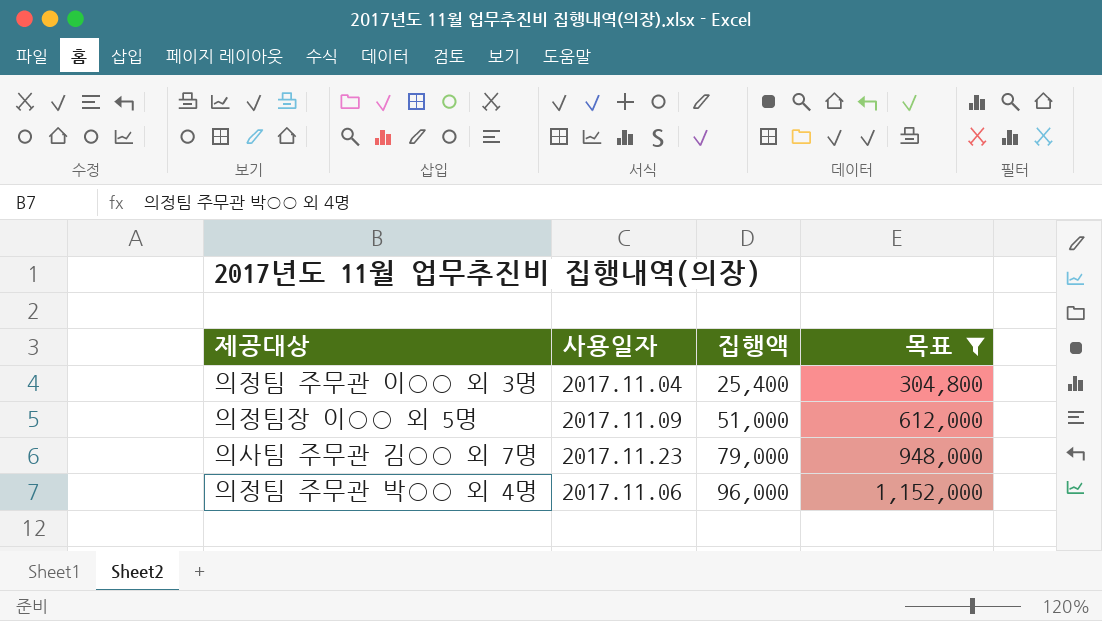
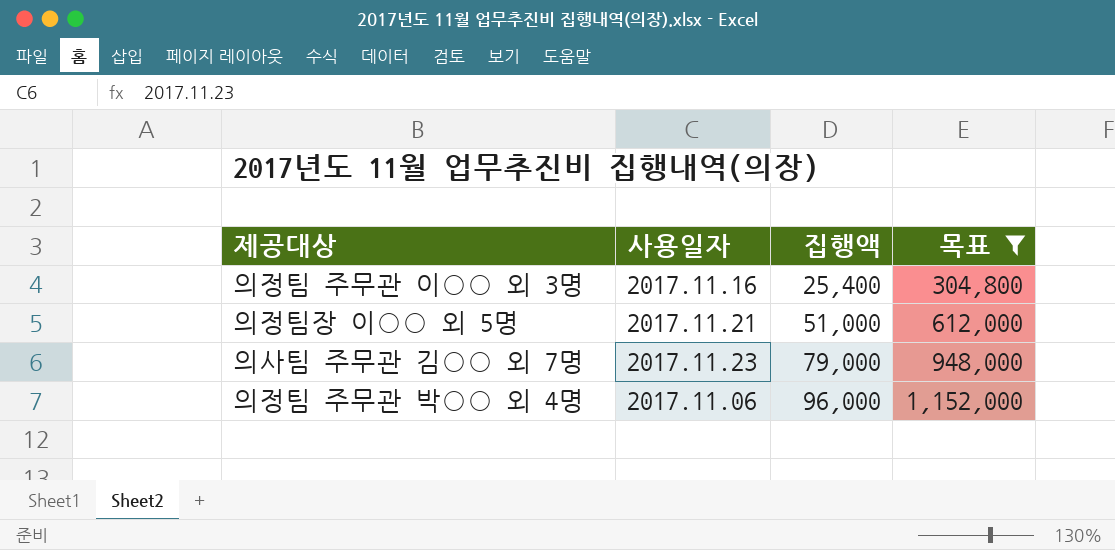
의정팀 주무관 이○○ 외 3명 | 사용일자: 2017.11.04 -> 2017.11.16
의정팀장 이○○ 외 5명 | 사용일자: 2017.11.09 -> 2017.11.21

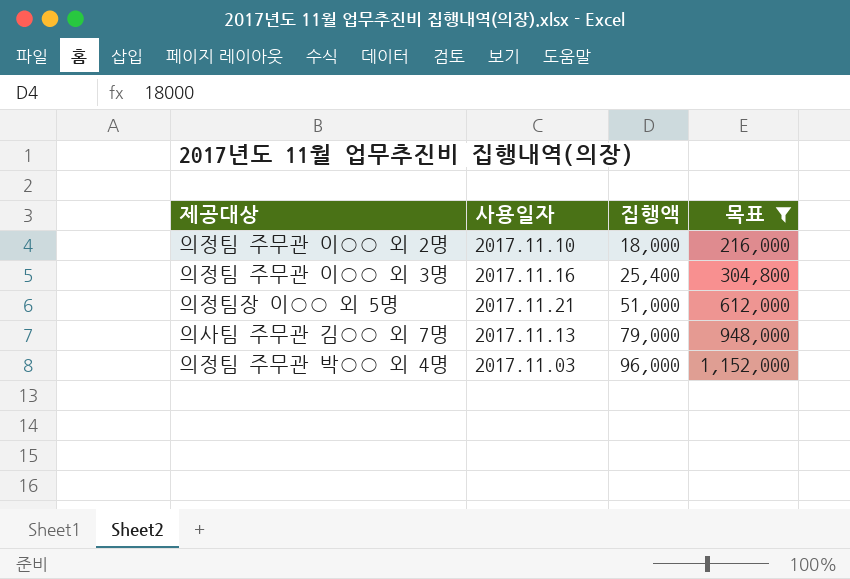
row 의정팀 주무관 이○○ 외 2명: none -> 2017.11.10 | 18,000 | 216,000
의사팀 주무관 김○○ 외 7명 | 사용일자: 2017.11.23 -> 2017.11.13
의정팀 주무관 박○○ 외 4명 | 사용일자: 2017.11.06 -> 2017.11.03

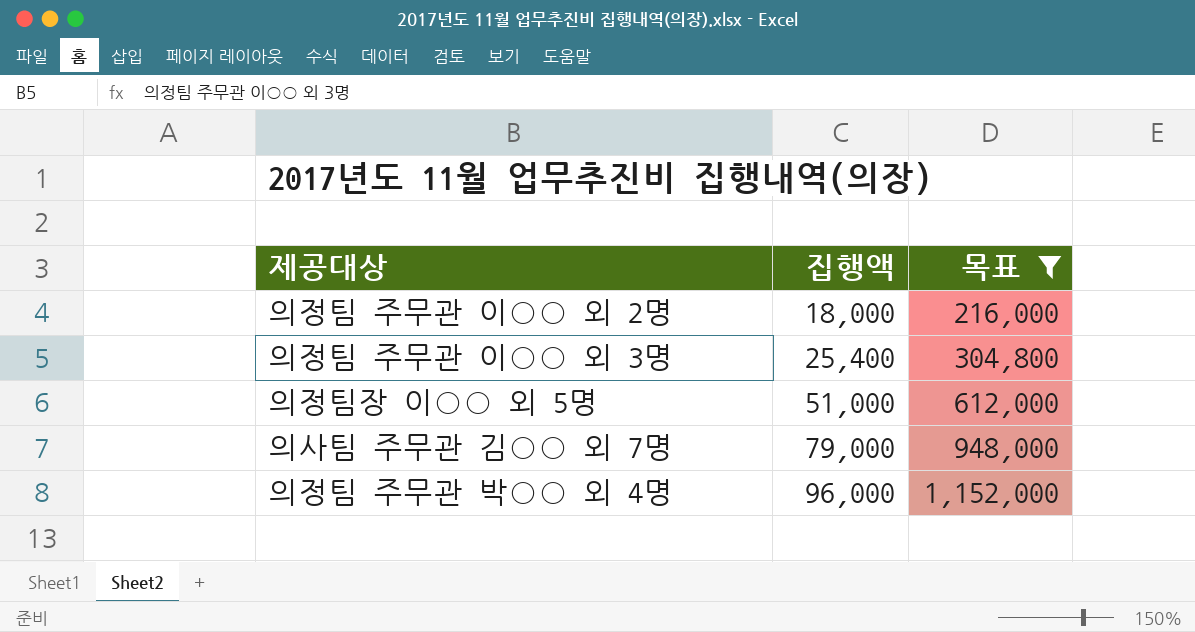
column 사용일자 | position: 2 -> none

